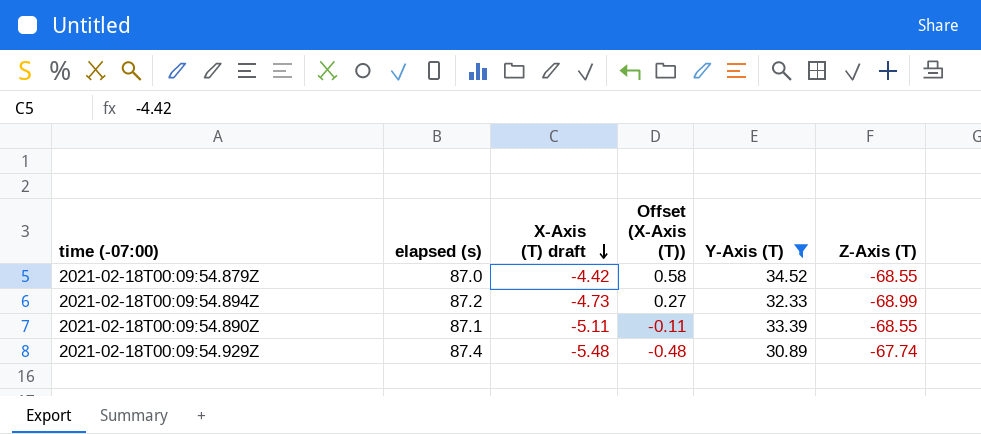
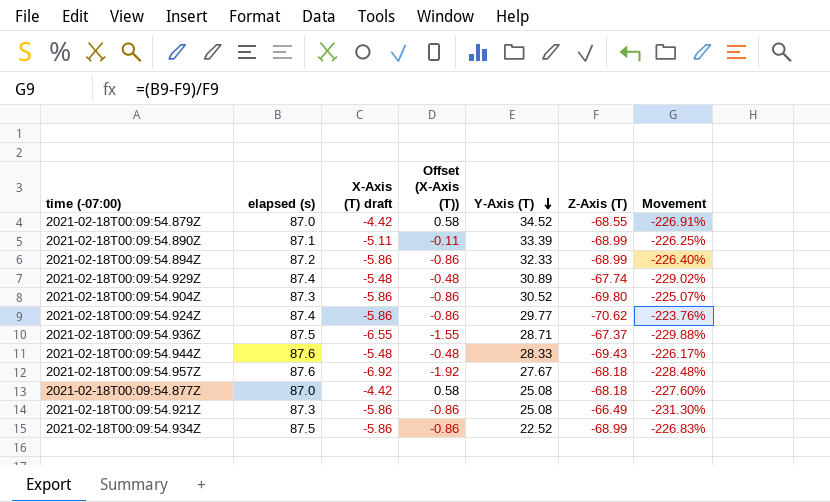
filter: Y-Axis (T) >= 30.89 -> none
row order: X-Axis (T) draft descending -> Y-Axis (T) descending
column Movement | formula: none -> ([elapsed (s)] - [Z-Axis (T)]) / [Z-Axis (T)]
2021-02-18T00:09:54.890Z | Z-Axis (T): -68.55 -> -68.99
2021-02-18T00:09:54.894Z | X-Axis (T) draft: -4.73 -> -5.86
2021-02-18T00:09:54.894Z | Offset (X-Axis (T)): 0.27 -> -0.86

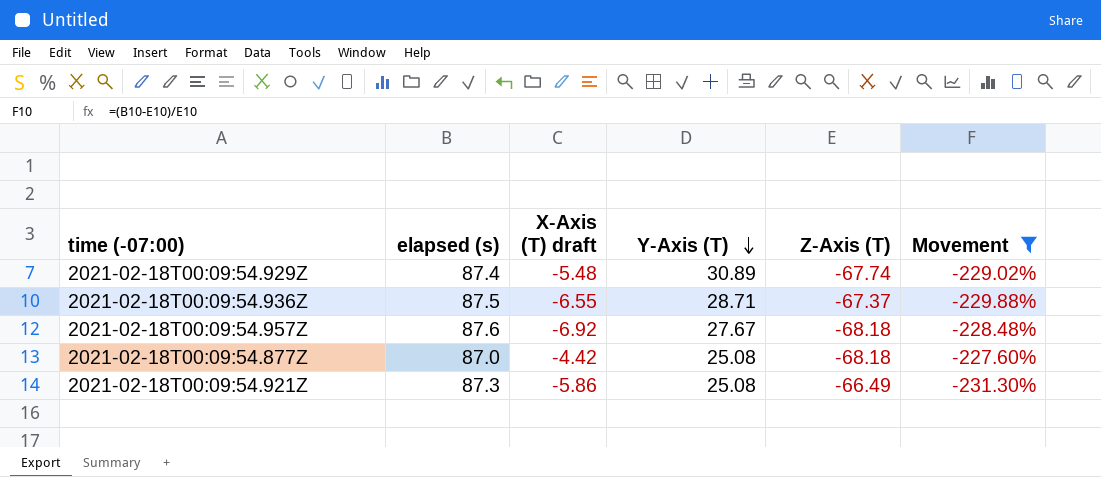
filter: none -> Movement <= -227.60%
column Offset (X-Axis (T)) | formula: [X-Axis (T) draft] + 5 -> none

